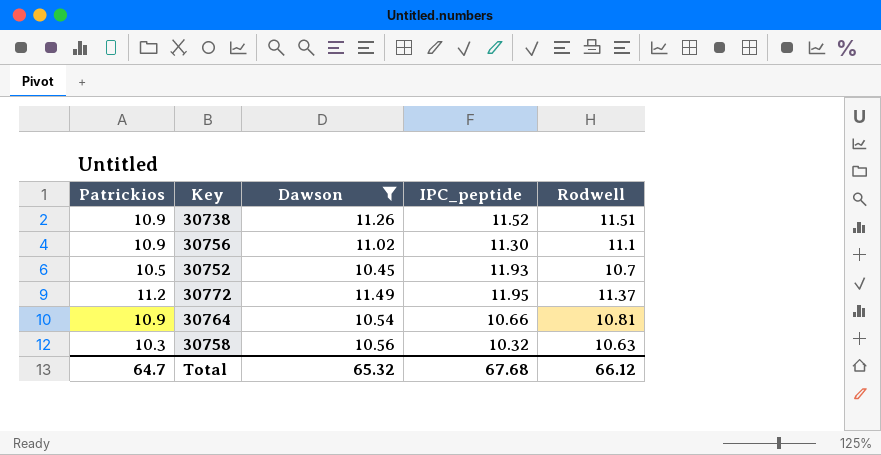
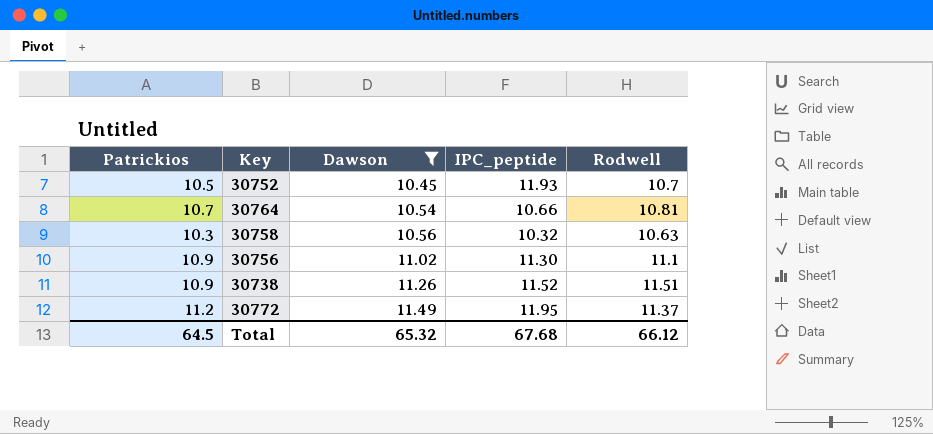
row order: none -> Dawson ascending
30764 | Patrickios: 10.9 -> 10.7
Total | Patrickios: 64.7 -> 64.5

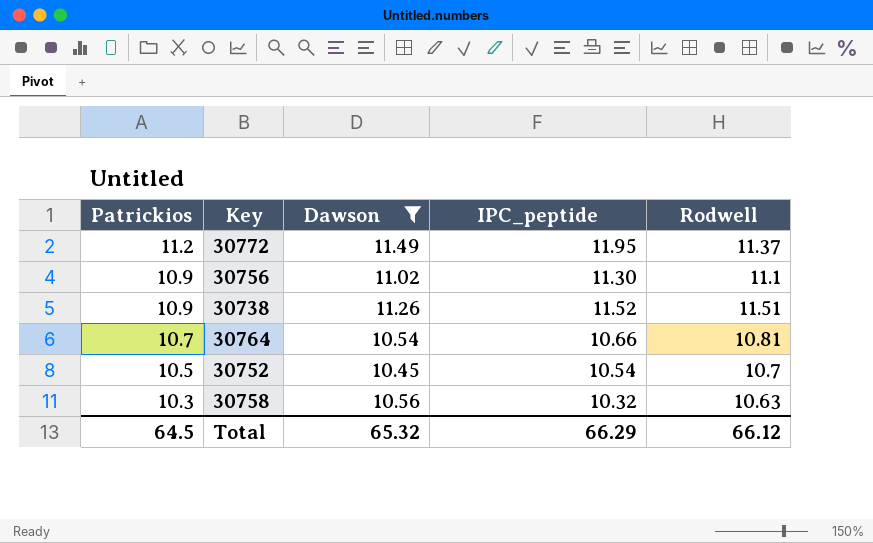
row order: Dawson ascending -> Patrickios descending
30752 | IPC_peptide: 11.93 -> 10.54
Total | IPC_peptide: 67.68 -> 66.29

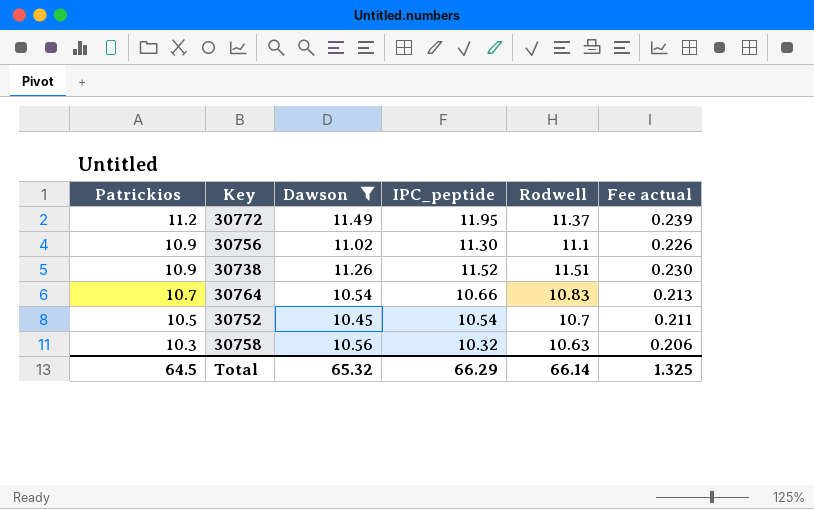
column Fee actual | formula: none -> [IPC_peptide] * 0.02
30764 | Rodwell: 10.81 -> 10.83
Total | Rodwell: 66.12 -> 66.14

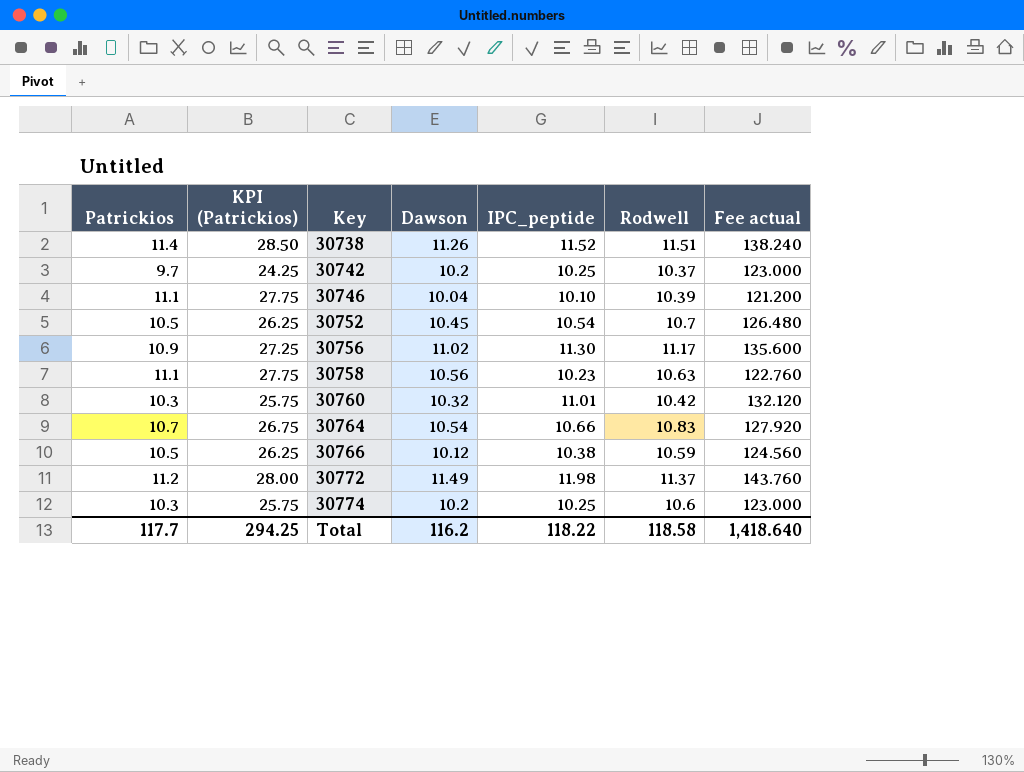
filter: Dawson >= 10.45 -> none
row order: Patrickios descending -> Key ascending
column KPI (Patrickios) | formula: none -> [Patrickios] * 2.5
column Fee actual | formula: [IPC_peptide] * 0.02 -> [IPC_peptide] * 12
30738 | Patrickios: 10.9 -> 11.4
30756 | Rodwell: 11.1 -> 11.17
30758 | Patrickios: 10.3 -> 11.1
30758 | IPC_peptide: 10.32 -> 10.23
30772 | IPC_peptide: 11.95 -> 11.98
Total | Patrickios: 64.5 -> 117.7
Total | Dawson: 65.32 -> 116.2
Total | IPC_peptide: 66.29 -> 118.22
Total | Rodwell: 66.14 -> 118.58
Total | Fee actual: 1.325 -> 1,418.640

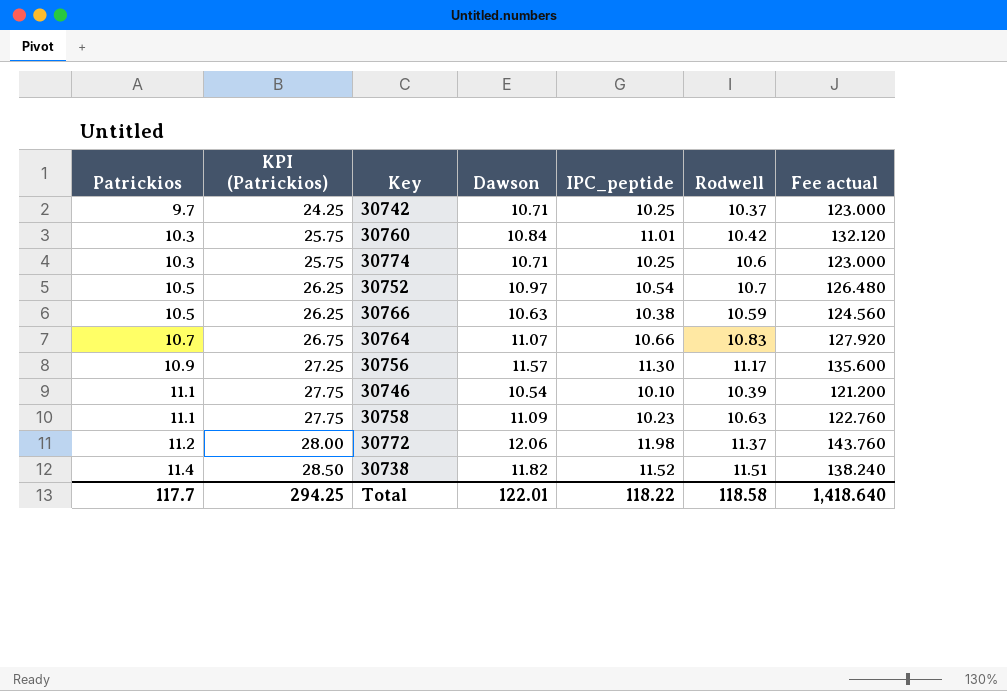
row order: Key ascending -> Patrickios ascending
30742 | Dawson: 10.2 -> 10.71
30760 | Dawson: 10.32 -> 10.84
30774 | Dawson: 10.2 -> 10.71
30752 | Dawson: 10.45 -> 10.97
30766 | Dawson: 10.12 -> 10.63
30764 | Dawson: 10.54 -> 11.07
30756 | Dawson: 11.02 -> 11.57
30746 | Dawson: 10.04 -> 10.54
30758 | Dawson: 10.56 -> 11.09
30772 | Dawson: 11.49 -> 12.06
30738 | Dawson: 11.26 -> 11.82
Total | Dawson: 116.2 -> 122.01

